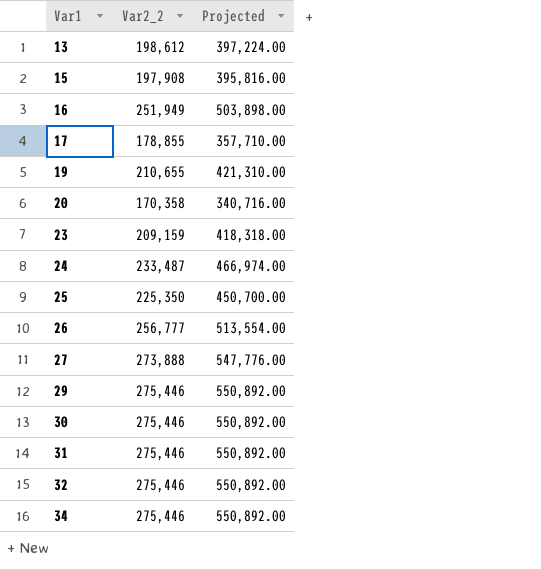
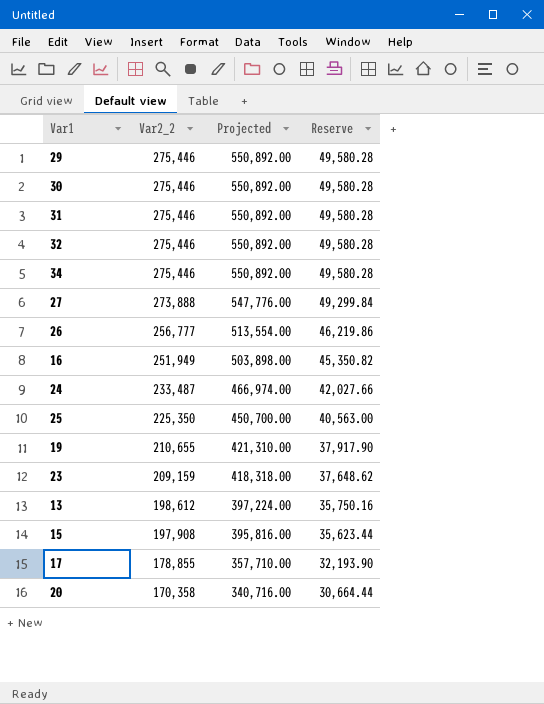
row order: Var1 ascending -> Var2_2 descending
column Reserve | formula: none -> [Var2_2] * 0.18

